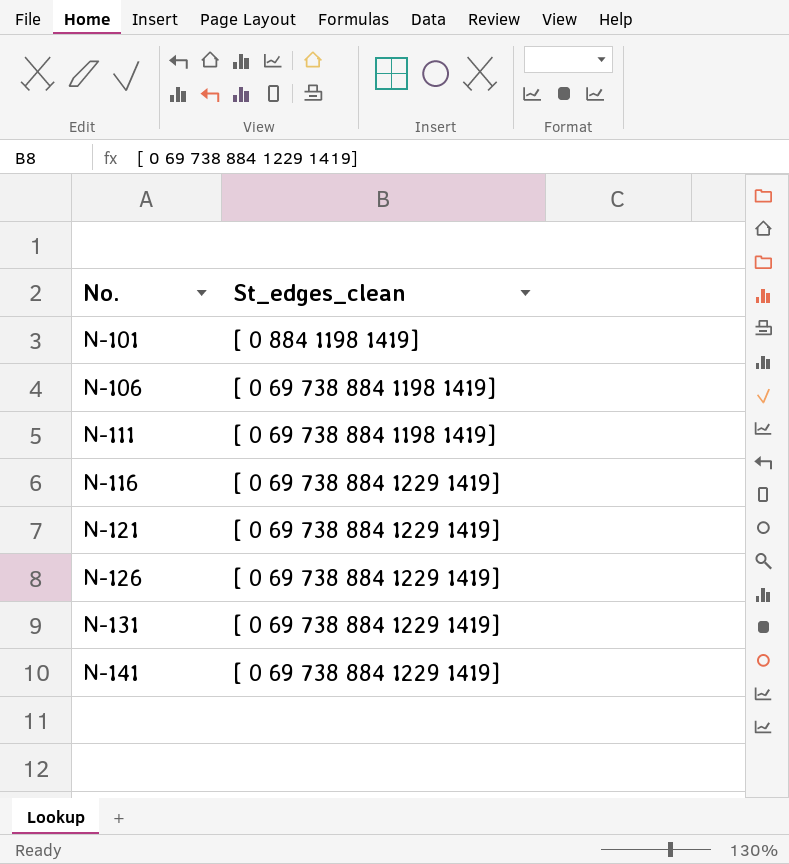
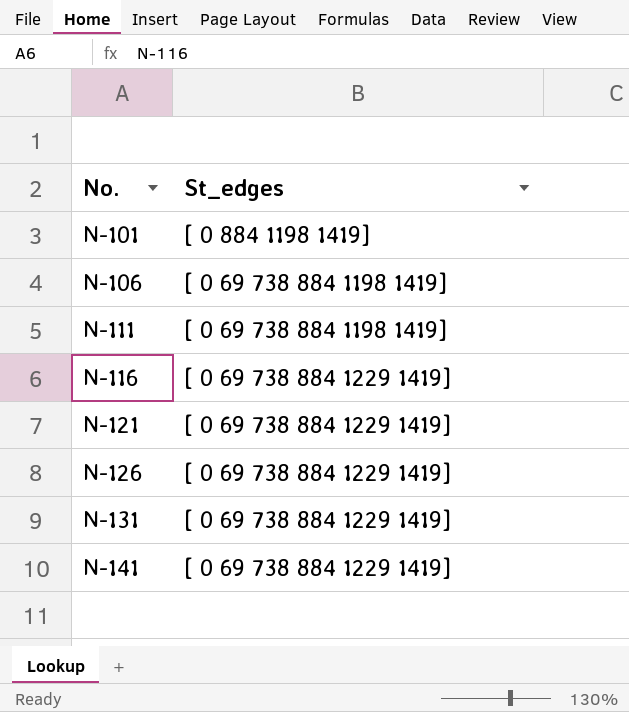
column name: St_edges_clean -> St_edges

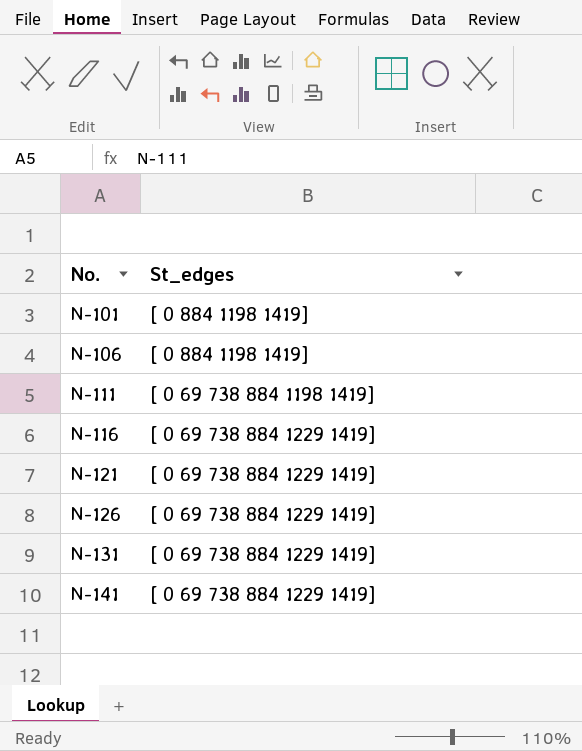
N-106 | St_edges: [ 0 69 738 884 1198 1419] -> [ 0 884 1198 1419]

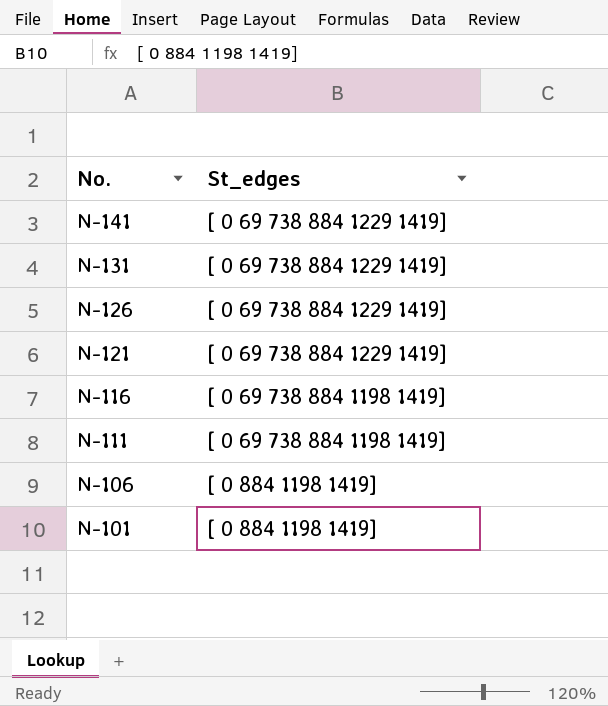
row order: No. ascending -> No. descending
N-116 | St_edges: [ 0 69 738 884 1229 1419] -> [ 0 69 738 884 1198 1419]

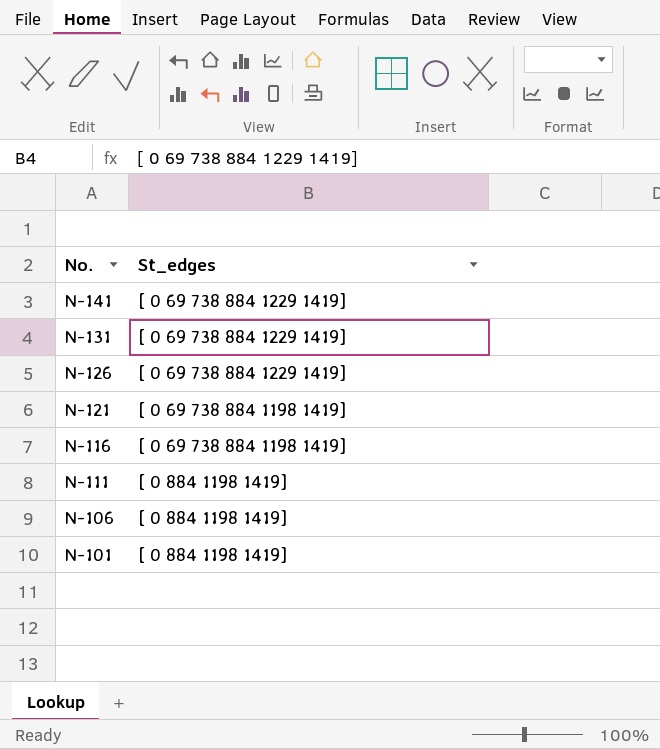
N-121 | St_edges: [ 0 69 738 884 1229 1419] -> [ 0 69 738 884 1198 1419]
N-111 | St_edges: [ 0 69 738 884 1198 1419] -> [ 0 884 1198 1419]

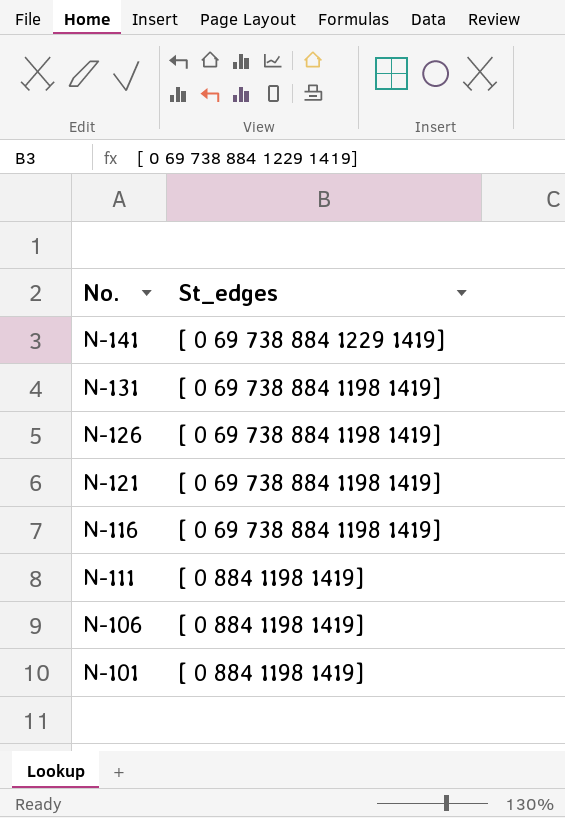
N-131 | St_edges: [ 0 69 738 884 1229 1419] -> [ 0 69 738 884 1198 1419]
N-126 | St_edges: [ 0 69 738 884 1229 1419] -> [ 0 69 738 884 1198 1419]

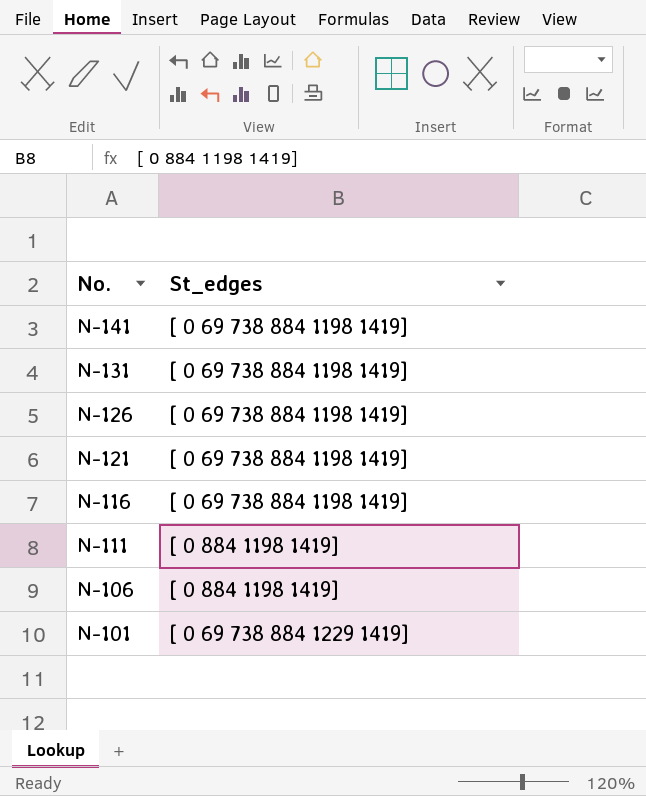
N-141 | St_edges: [ 0 69 738 884 1229 1419] -> [ 0 69 738 884 1198 1419]
N-101 | St_edges: [ 0 884 1198 1419] -> [ 0 69 738 884 1229 1419]

